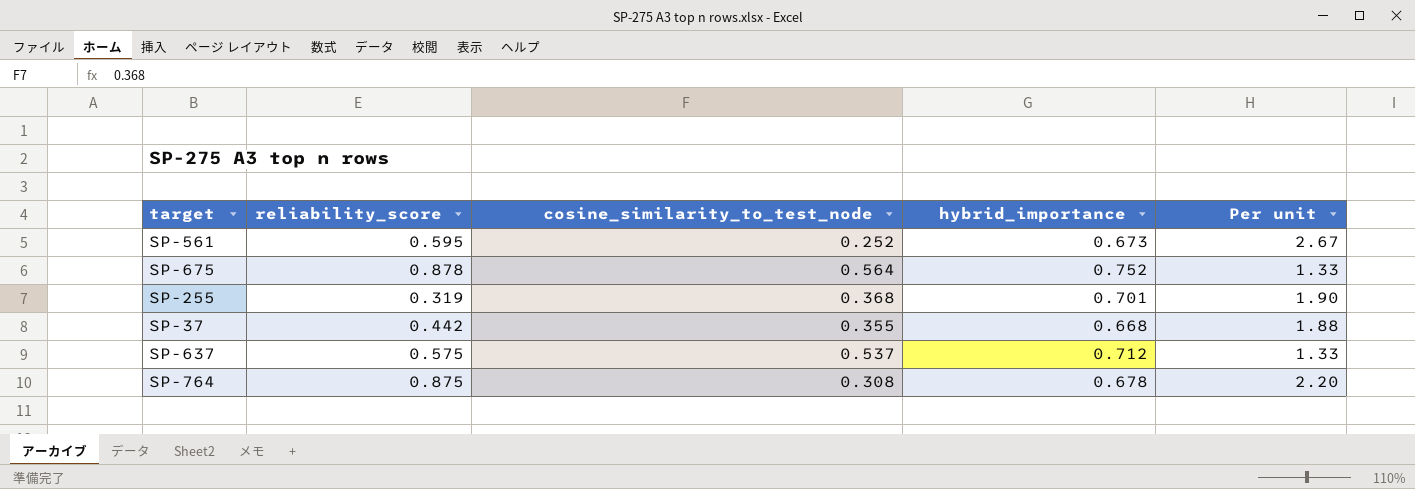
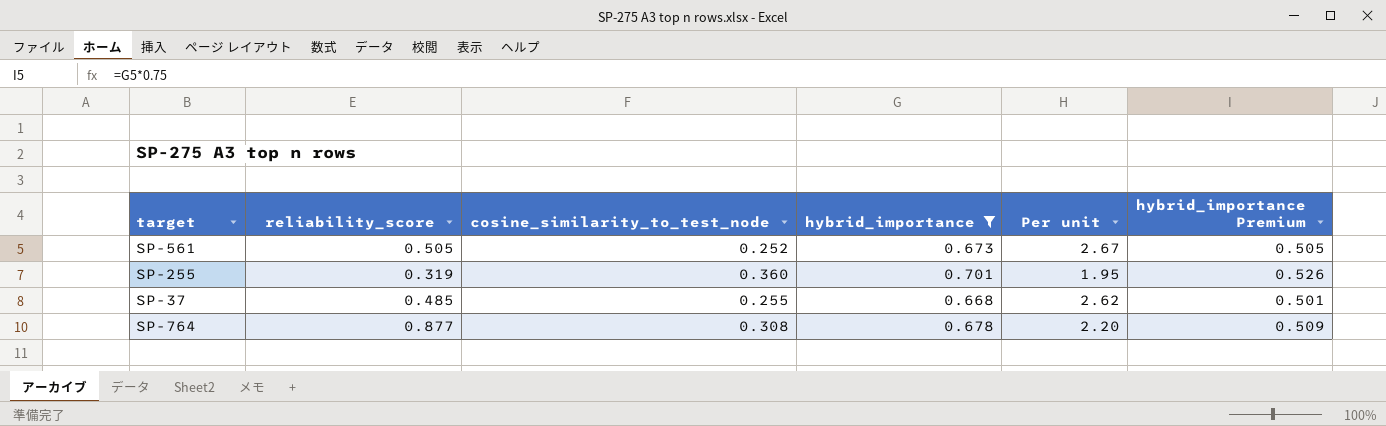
filter: none -> hybrid_importance <= 0.701
column hybrid_importance Premium | formula: none -> [hybrid_importance] * 0.75
SP-561 | reliability_score: 0.595 -> 0.505
SP-255 | cosine_similarity_to_test_node: 0.368 -> 0.360
SP-255 | Per unit: 1.90 -> 1.95
SP-37 | reliability_score: 0.442 -> 0.485
SP-37 | cosine_similarity_to_test_node: 0.355 -> 0.255
SP-37 | Per unit: 1.88 -> 2.62
SP-764 | reliability_score: 0.875 -> 0.877

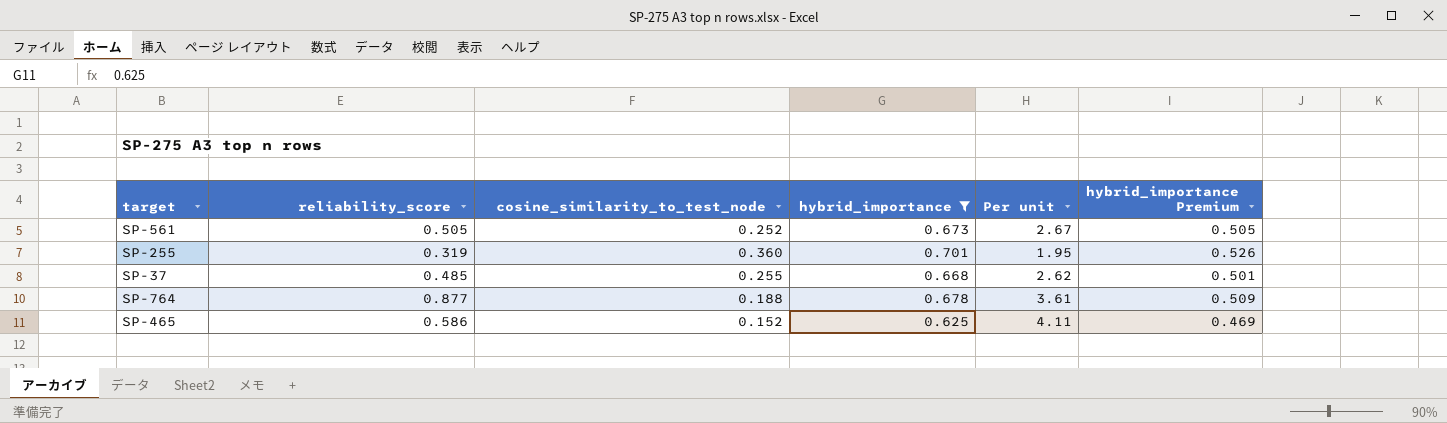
SP-764 | cosine_similarity_to_test_node: 0.308 -> 0.188
SP-764 | Per unit: 2.20 -> 3.61
row SP-465: none -> 0.586 | 0.152 | 0.625 | 4.11 | 0.469

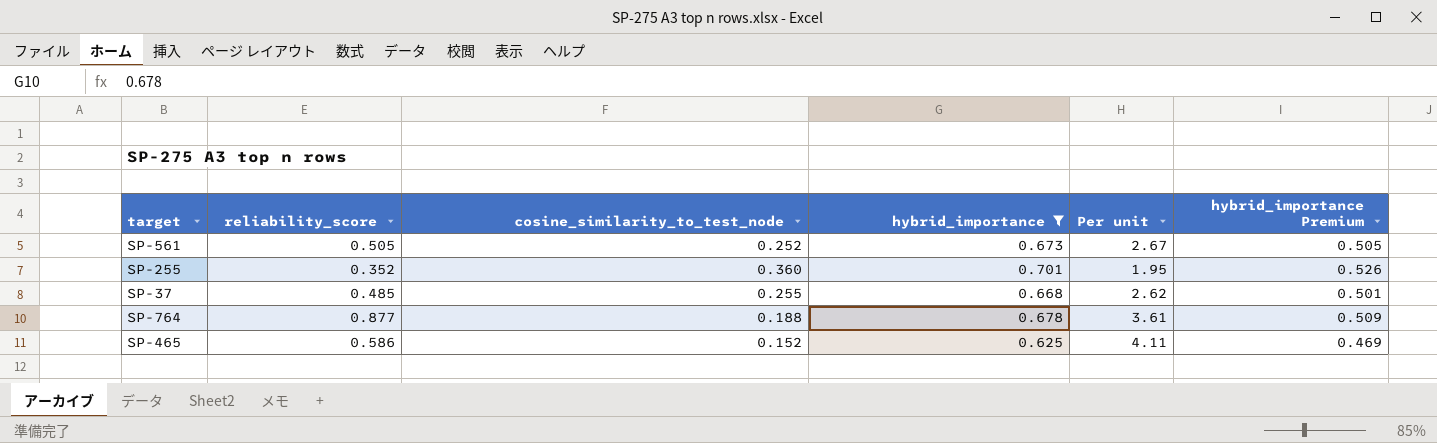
SP-255 | reliability_score: 0.319 -> 0.352

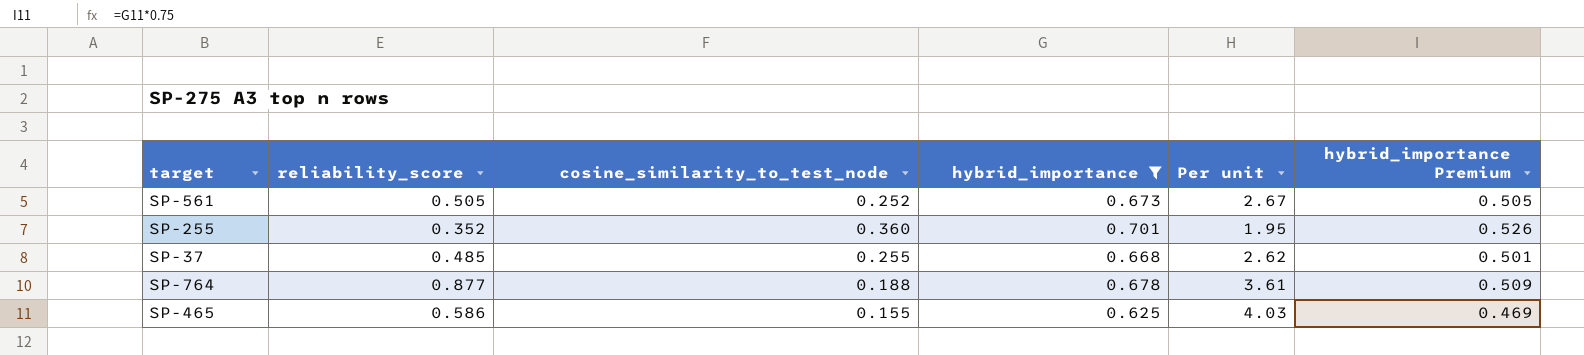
SP-465 | cosine_similarity_to_test_node: 0.152 -> 0.155
SP-465 | Per unit: 4.11 -> 4.03

